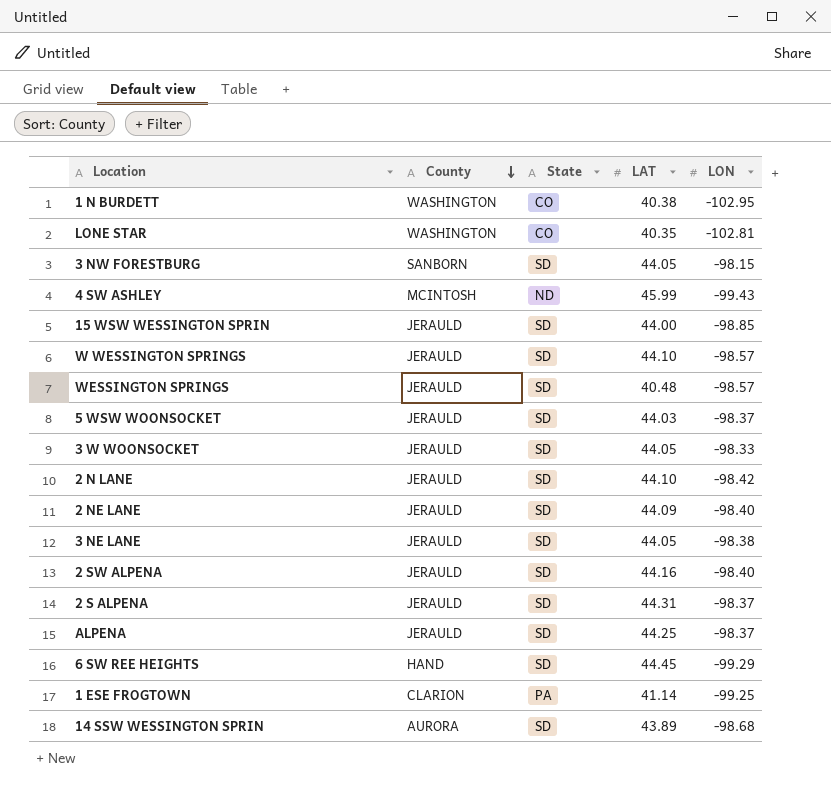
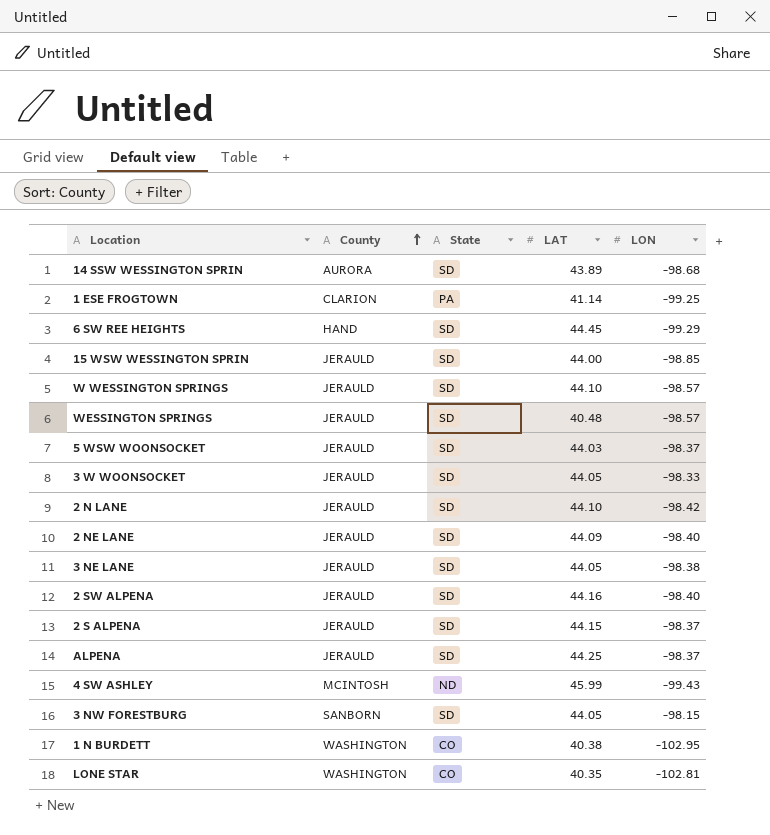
row order: County descending -> County ascending
2 S ALPENA | LAT: 44.31 -> 44.15

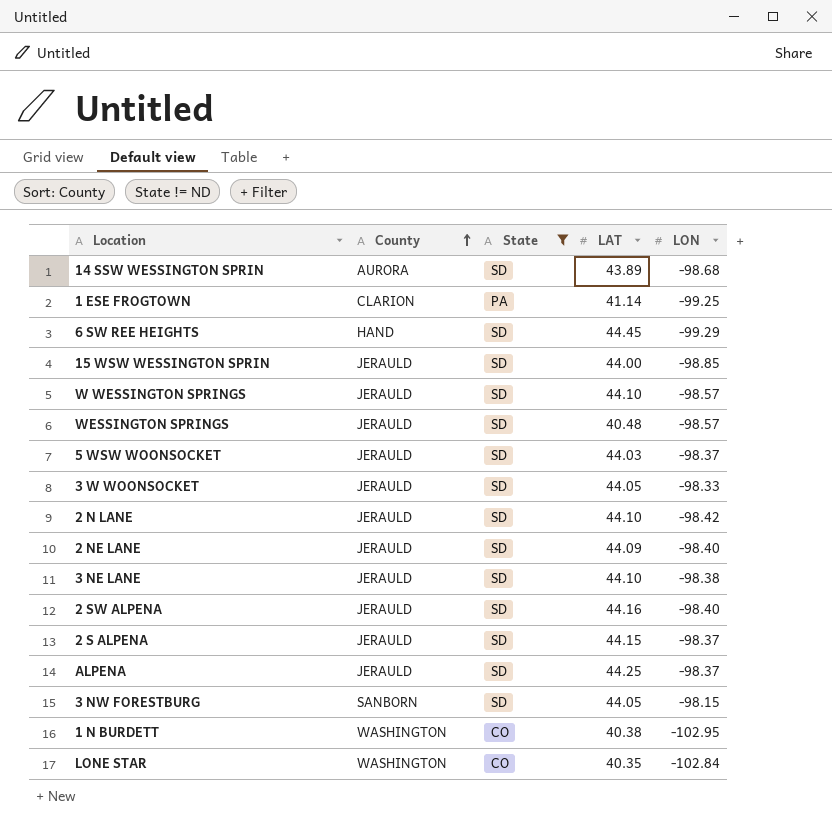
filter: none -> State != ND
3 NE LANE | LAT: 44.05 -> 44.10
LONE STAR | LON: -102.81 -> -102.84

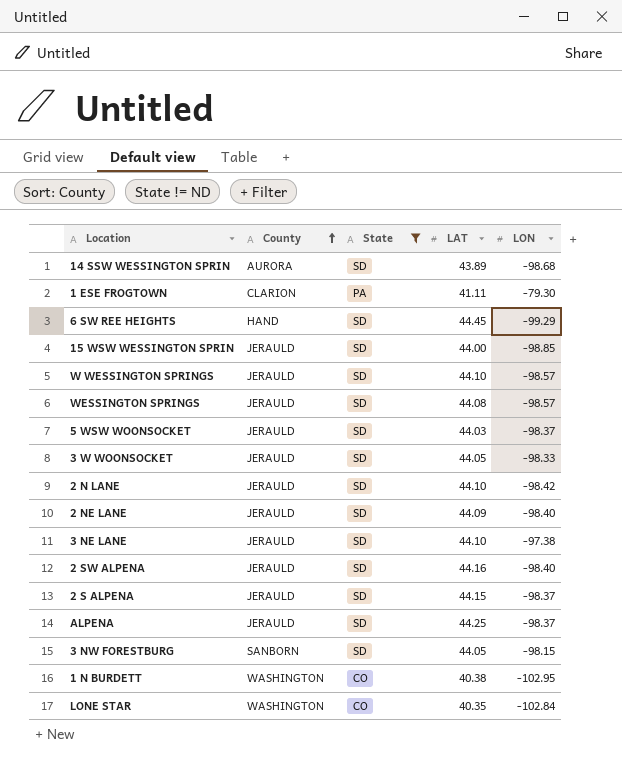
1 ESE FROGTOWN | LAT: 41.14 -> 41.11
1 ESE FROGTOWN | LON: -99.25 -> -79.30
WESSINGTON SPRINGS | LAT: 40.48 -> 44.08
3 NE LANE | LON: -98.38 -> -97.38

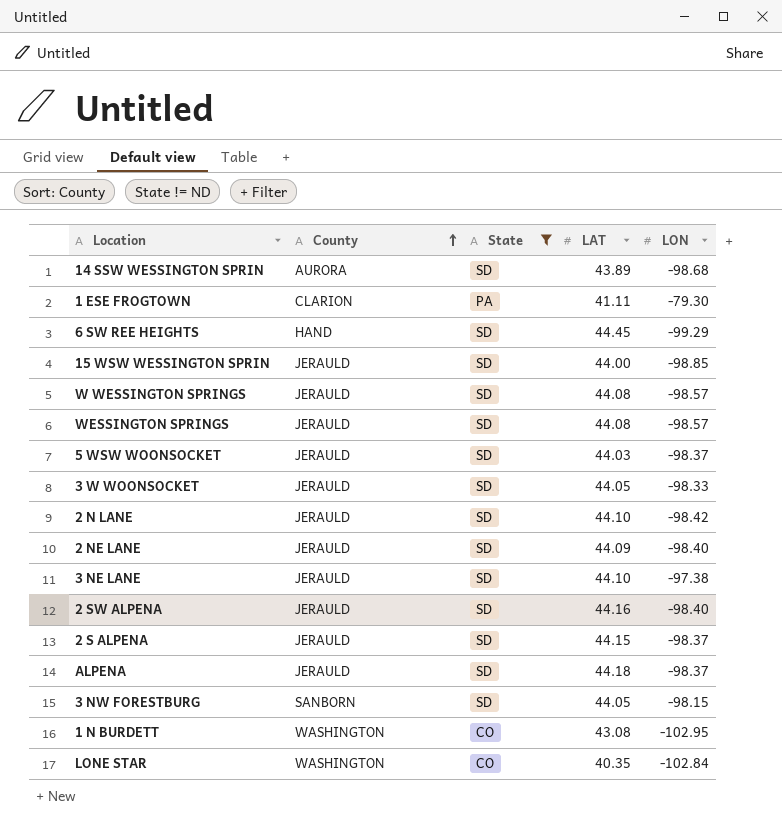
W WESSINGTON SPRINGS | LAT: 44.10 -> 44.08
ALPENA | LAT: 44.25 -> 44.18
1 N BURDETT | LAT: 40.38 -> 43.08

